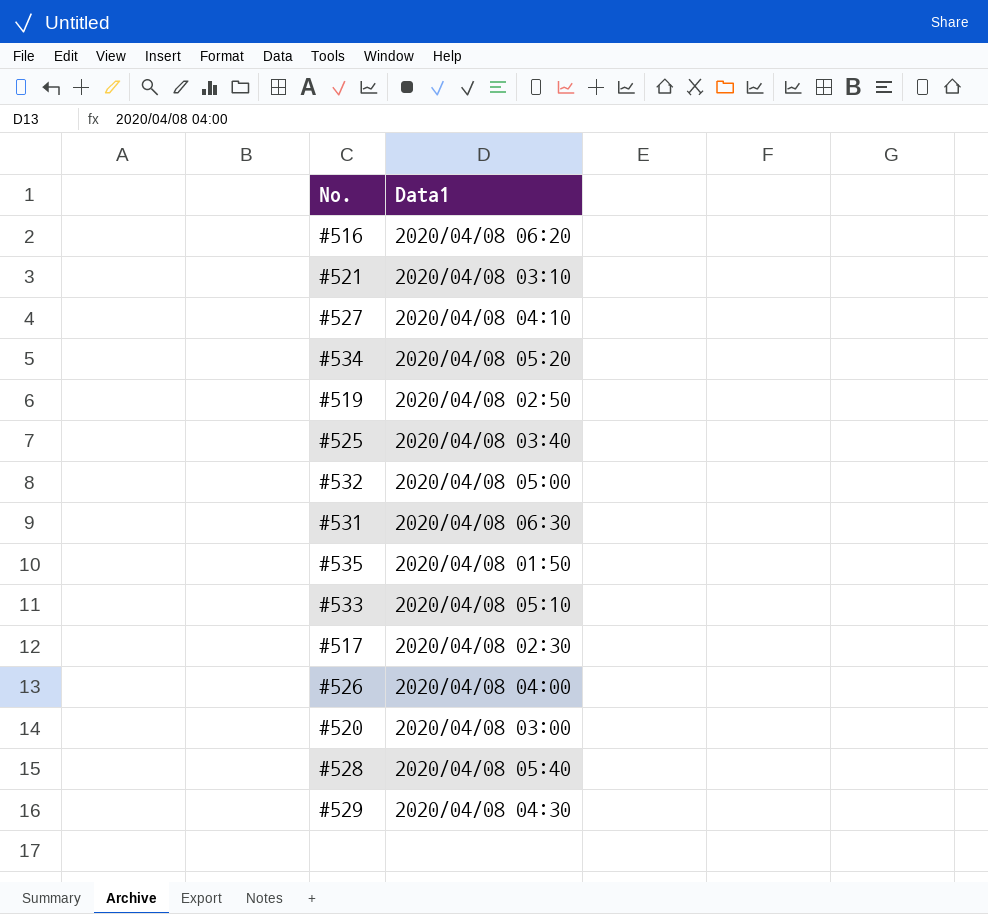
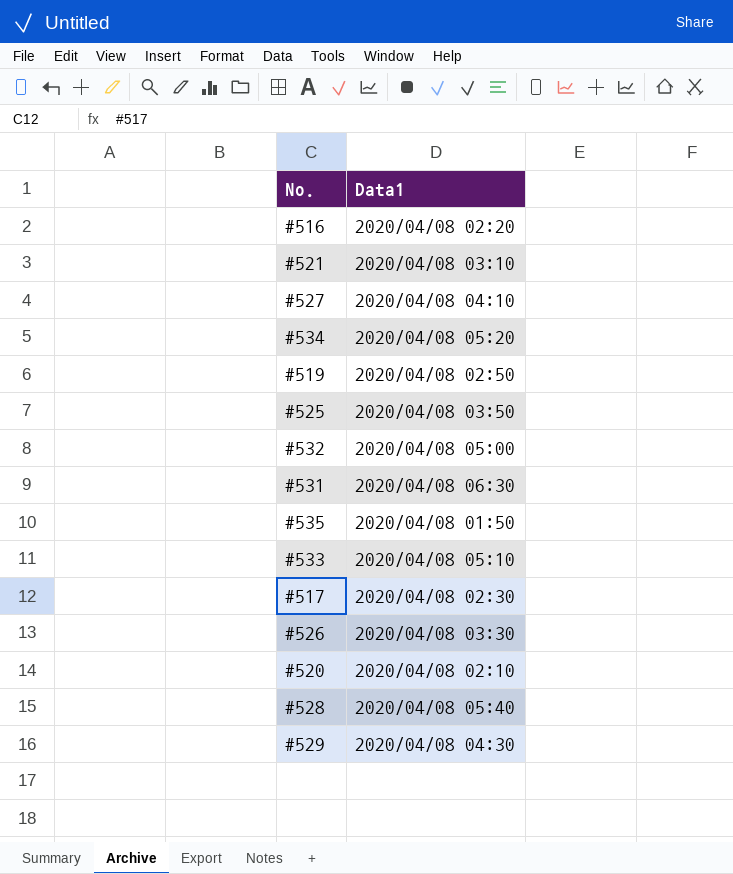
#516 | Data1: 2020/04/08 06:20 -> 2020/04/08 02:20
#525 | Data1: 2020/04/08 03:40 -> 2020/04/08 03:50
#526 | Data1: 2020/04/08 04:00 -> 2020/04/08 03:30
#520 | Data1: 2020/04/08 03:00 -> 2020/04/08 02:10

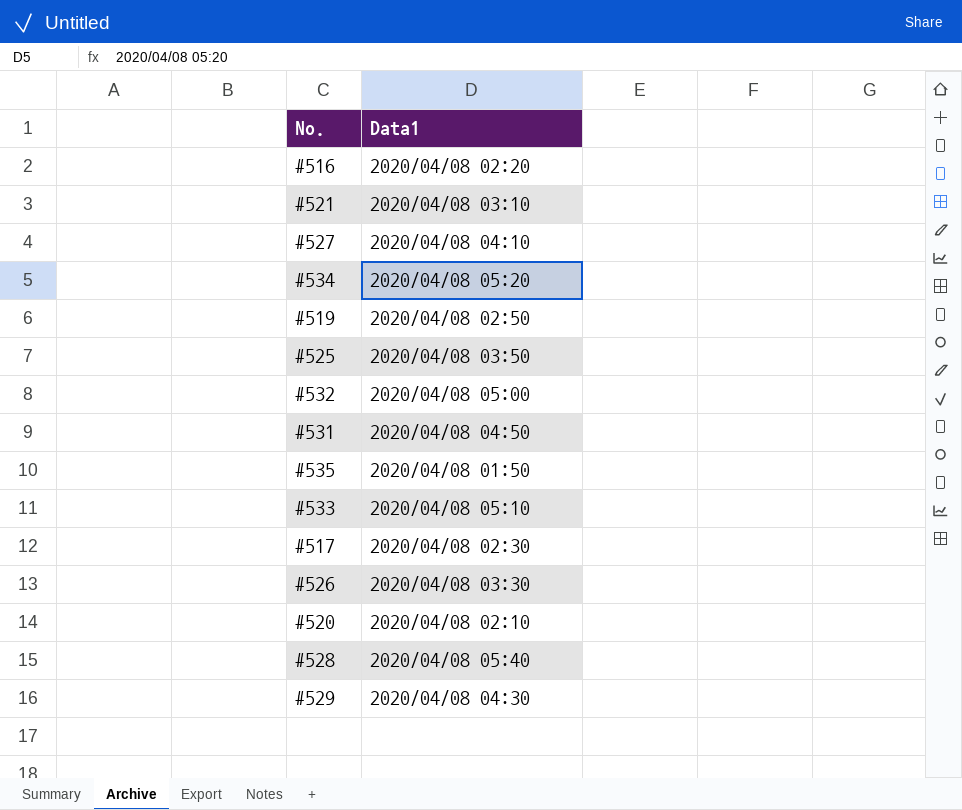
#531 | Data1: 2020/04/08 06:30 -> 2020/04/08 04:50

